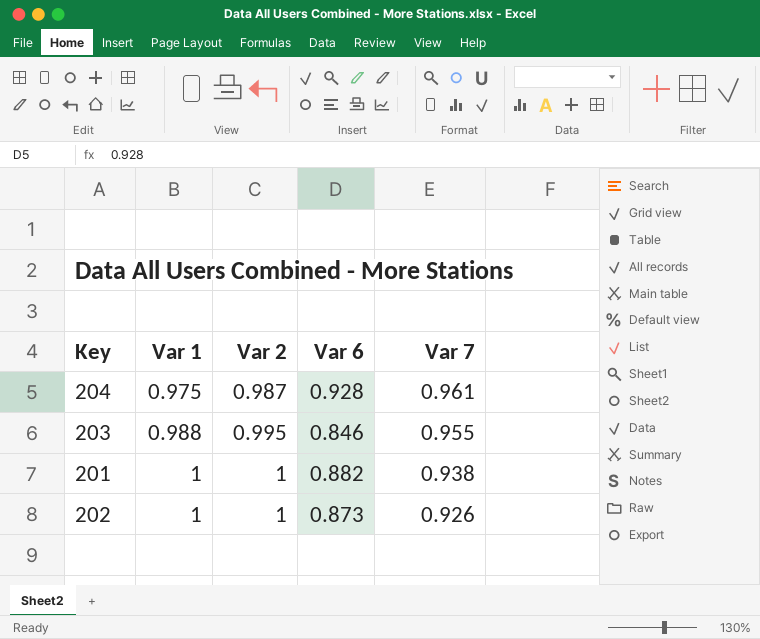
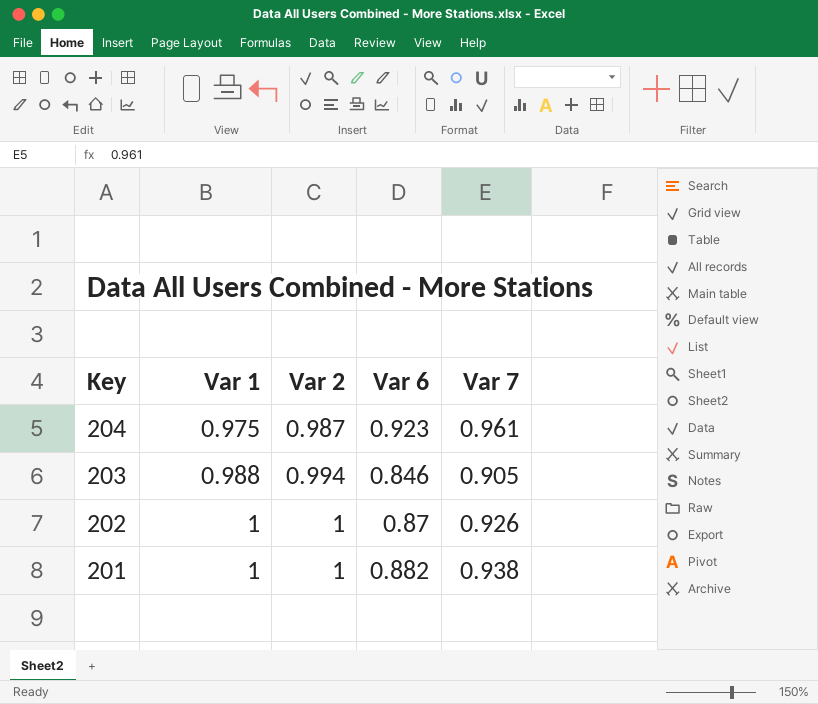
row order: Var 1 ascending -> Key descending
204 | Var 6: 0.928 -> 0.923
203 | Var 2: 0.995 -> 0.994
203 | Var 7: 0.955 -> 0.905
202 | Var 6: 0.873 -> 0.87

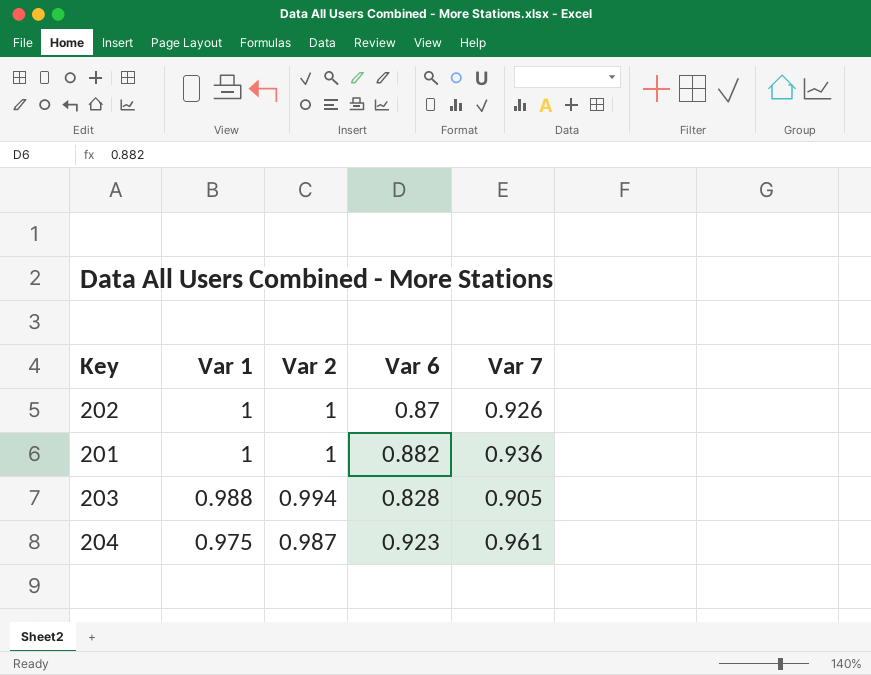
row order: Key descending -> Var 1 descending
201 | Var 7: 0.938 -> 0.936
203 | Var 6: 0.846 -> 0.828

